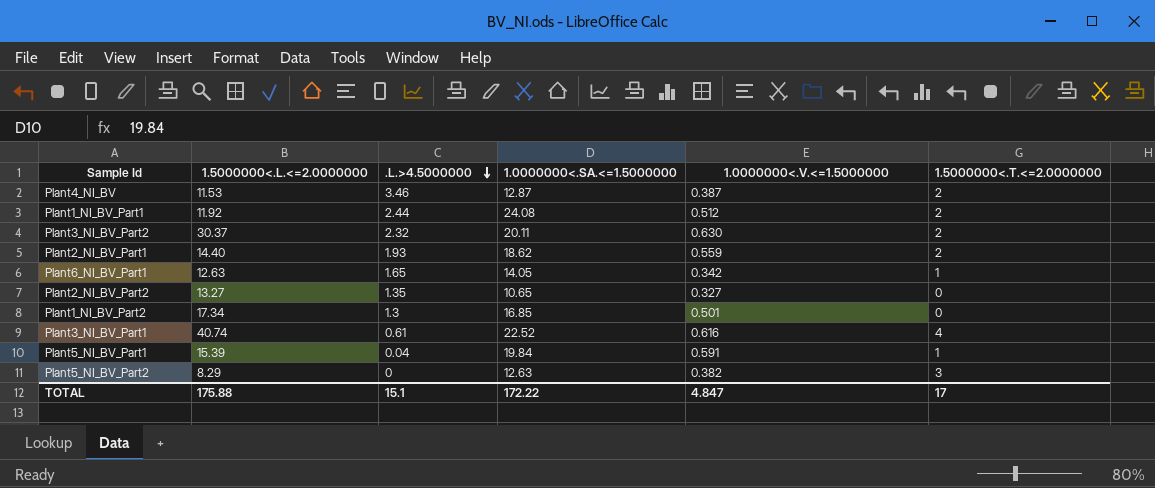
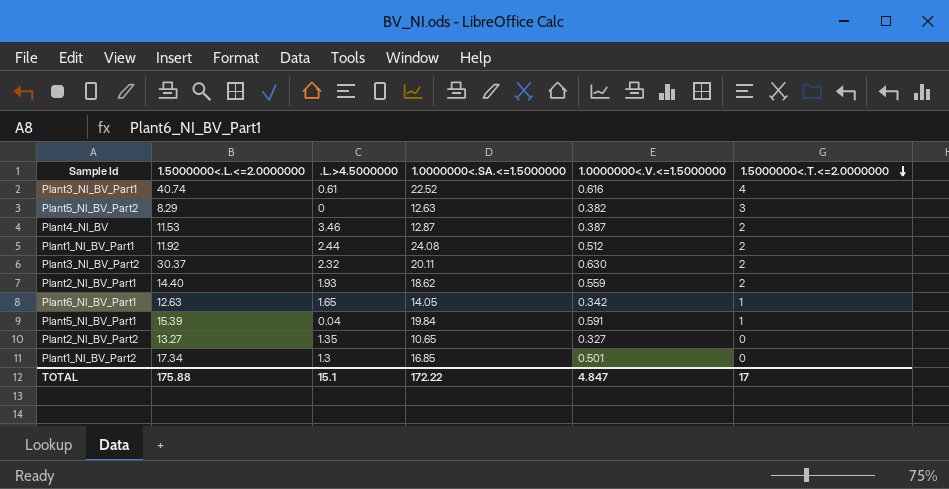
row order: .L.>4.5000000 descending -> 1.5000000<.T.<=2.0000000 descending

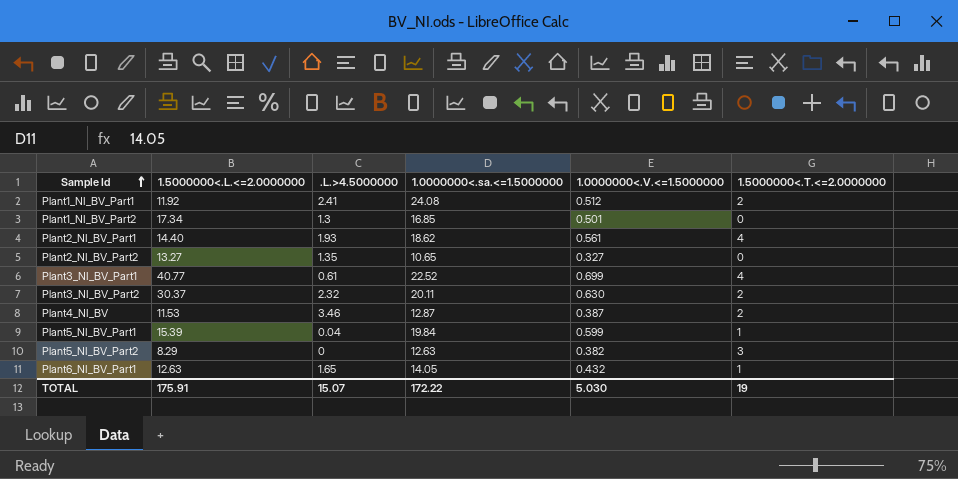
row order: 1.5000000<.T.<=2.0000000 descending -> Sample Id ascending
column name: 1.0000000<.SA.<=1.5000000 -> 1.0000000<.sa.<=1.5000000
Plant1_NI_BV_Part1 | .L.>4.5000000: 2.44 -> 2.41
Plant2_NI_BV_Part1 | 1.0000000<.V.<=1.5000000: 0.559 -> 0.561
Plant2_NI_BV_Part1 | 1.5000000<.T.<=2.0000000: 2 -> 4
Plant3_NI_BV_Part1 | 1.5000000<.L.<=2.0000000: 40.74 -> 40.77
Plant3_NI_BV_Part1 | 1.0000000<.V.<=1.5000000: 0.616 -> 0.699
Plant5_NI_BV_Part1 | 1.0000000<.V.<=1.5000000: 0.591 -> 0.599
Plant6_NI_BV_Part1 | 1.0000000<.V.<=1.5000000: 0.342 -> 0.432
TOTAL | 1.5000000<.L.<=2.0000000: 175.88 -> 175.91
TOTAL | .L.>4.5000000: 15.1 -> 15.07
TOTAL | 1.0000000<.V.<=1.5000000: 4.847 -> 5.030
TOTAL | 1.5000000<.T.<=2.0000000: 17 -> 19

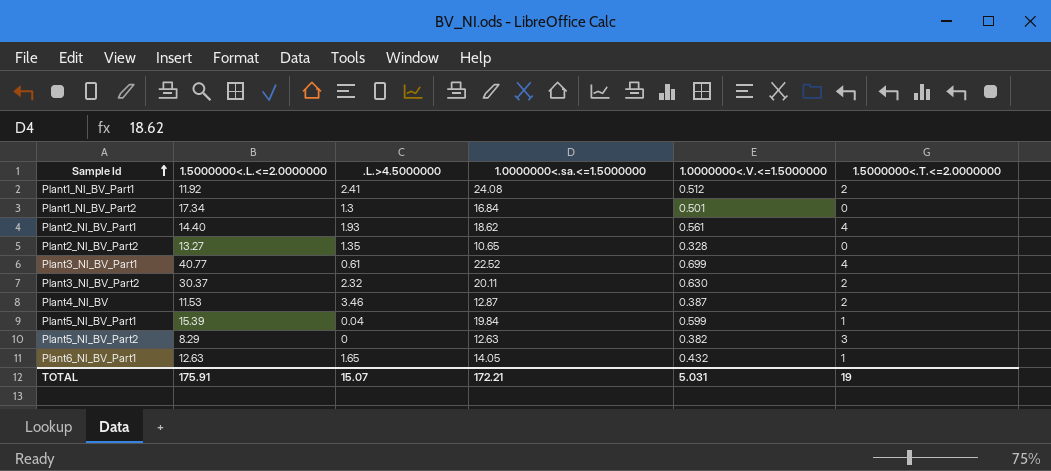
Plant1_NI_BV_Part2 | 1.0000000<.sa.<=1.5000000: 16.85 -> 16.84
Plant2_NI_BV_Part2 | 1.0000000<.V.<=1.5000000: 0.327 -> 0.328
TOTAL | 1.0000000<.sa.<=1.5000000: 172.22 -> 172.21
TOTAL | 1.0000000<.V.<=1.5000000: 5.030 -> 5.031

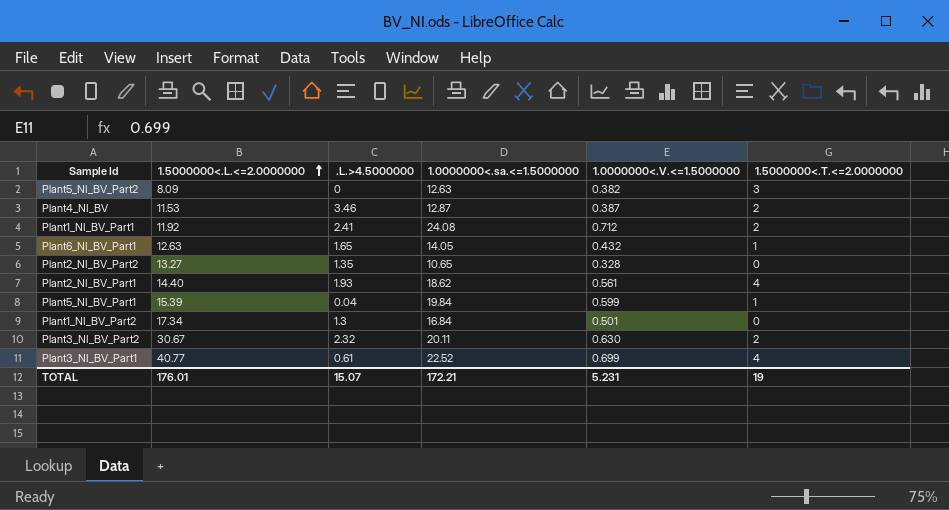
row order: Sample Id ascending -> 1.5000000<.L.<=2.0000000 ascending
Plant5_NI_BV_Part2 | 1.5000000<.L.<=2.0000000: 8.29 -> 8.09
Plant1_NI_BV_Part1 | 1.0000000<.V.<=1.5000000: 0.512 -> 0.712
Plant3_NI_BV_Part2 | 1.5000000<.L.<=2.0000000: 30.37 -> 30.67
TOTAL | 1.5000000<.L.<=2.0000000: 175.91 -> 176.01
TOTAL | 1.0000000<.V.<=1.5000000: 5.031 -> 5.231

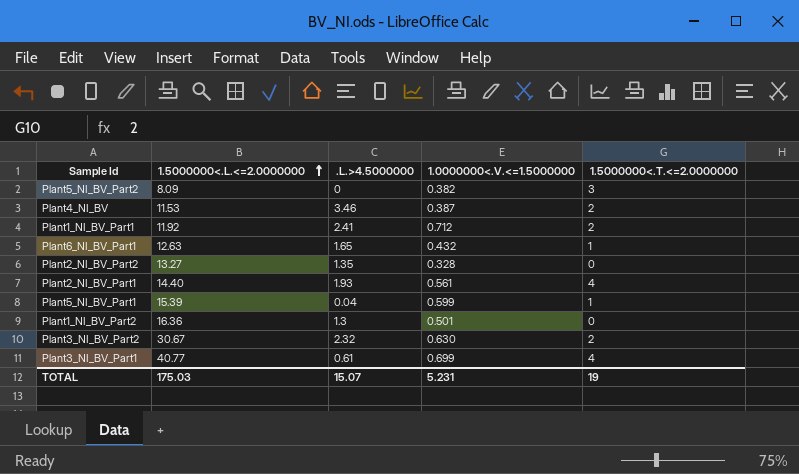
column 1.0000000<.sa.<=1.5000000 | position: 4 -> none
Plant1_NI_BV_Part2 | 1.5000000<.L.<=2.0000000: 17.34 -> 16.36
TOTAL | 1.5000000<.L.<=2.0000000: 176.01 -> 175.03

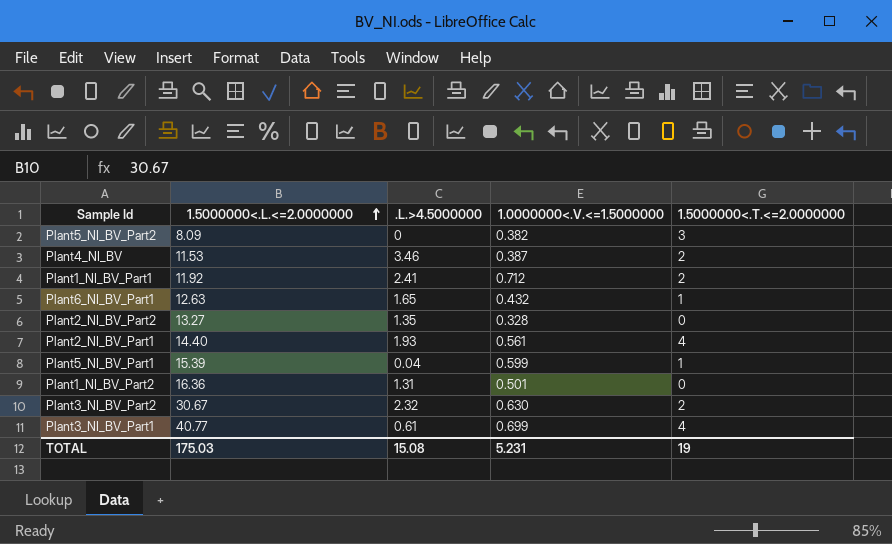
Plant1_NI_BV_Part2 | .L.>4.5000000: 1.3 -> 1.31
TOTAL | .L.>4.5000000: 15.07 -> 15.08

